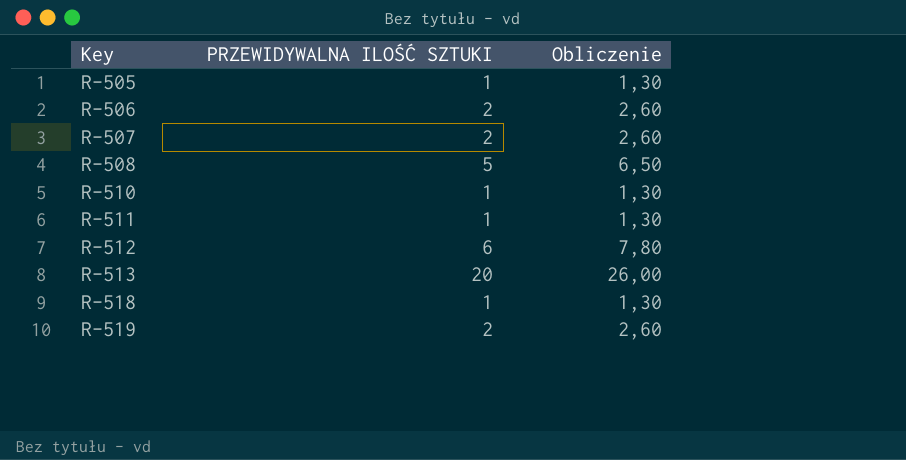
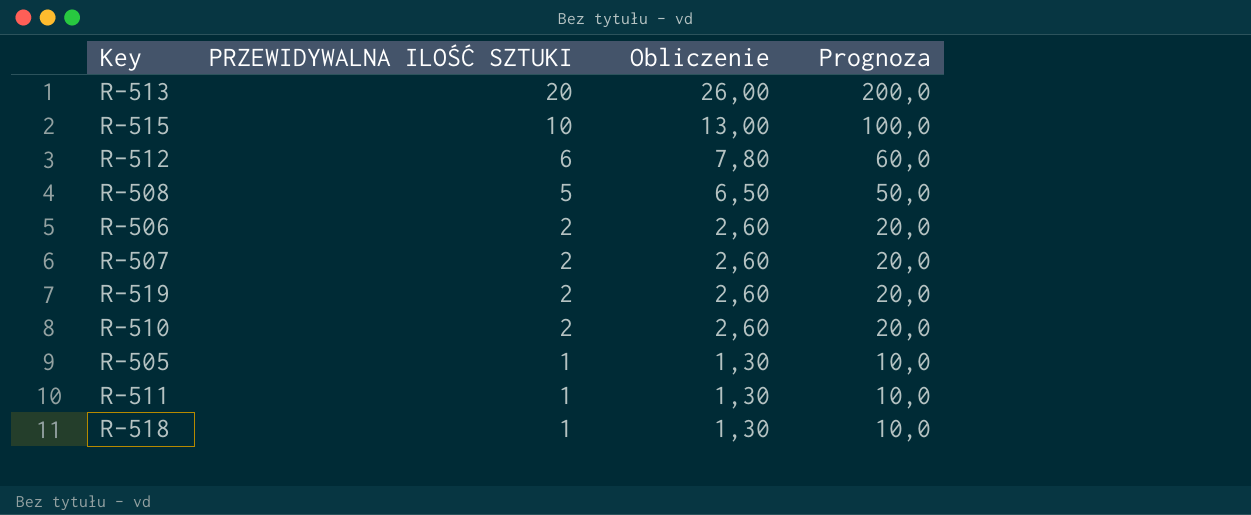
row order: Key ascending -> PRZEWIDYWALNA ILOŚĆ SZTUKI descending
column Prognoza | formula: none -> [PRZEWIDYWALNA ILOŚĆ SZTUKI] * 10
row R-515: none -> 10 | 13,00 | 100,0
R-510 | PRZEWIDYWALNA ILOŚĆ SZTUKI: 1 -> 2
R-510 | Obliczenie: 1,30 -> 2,60

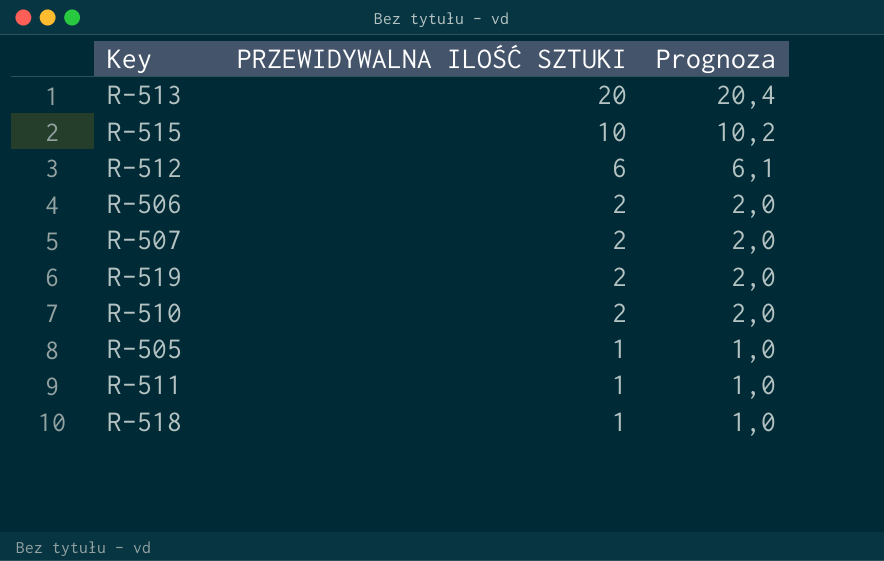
column Obliczenie | formula: [PRZEWIDYWALNA ILOŚĆ SZTUKI] * 1,3 -> none
column Prognoza | formula: [PRZEWIDYWALNA ILOŚĆ SZTUKI] * 10 -> [PRZEWIDYWALNA ILOŚĆ SZTUKI] * 1,02
row R-508: 5 | 6,50 | 50,0 -> none

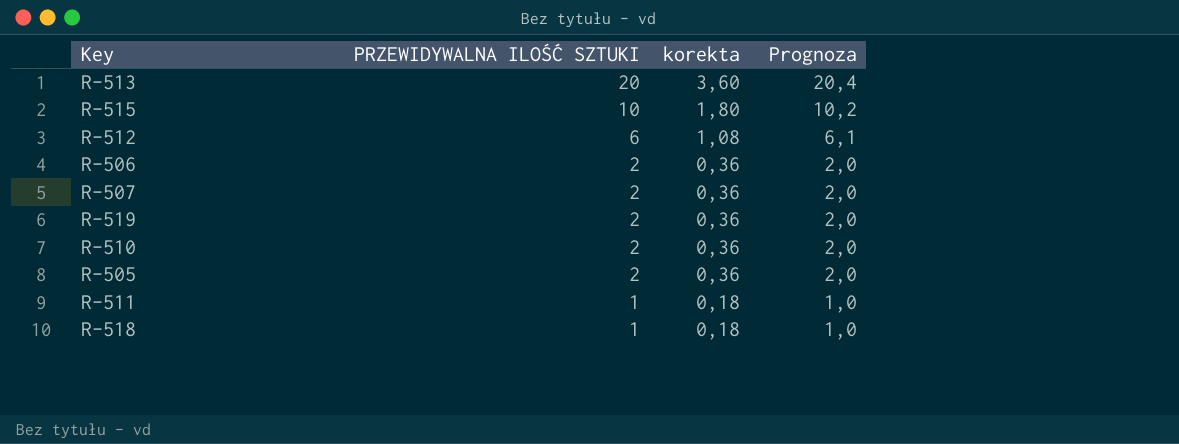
column korekta | formula: none -> [PRZEWIDYWALNA ILOŚĆ SZTUKI] * 0,18
R-505 | PRZEWIDYWALNA ILOŚĆ SZTUKI: 1 -> 2
R-505 | Prognoza: 1,0 -> 2,0

